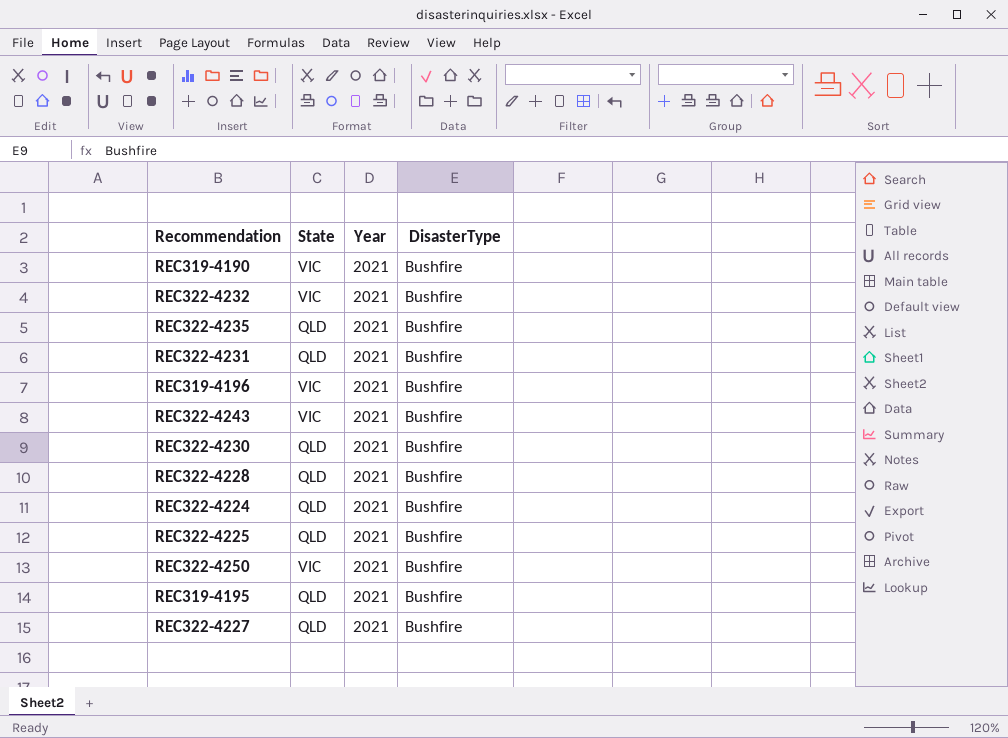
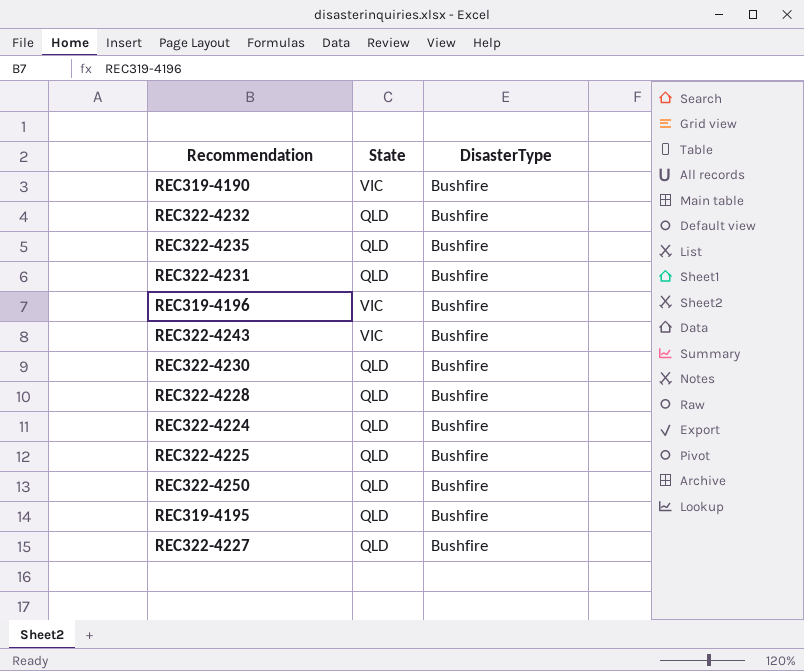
column Year | position: 3 -> none
REC322-4232 | State: VIC -> QLD
REC322-4250 | State: VIC -> QLD

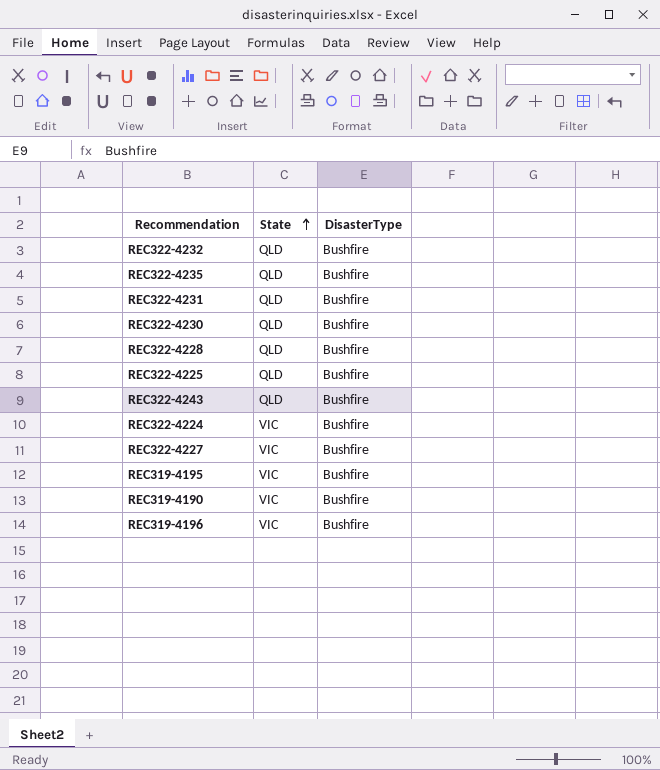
row order: none -> State ascending
row REC322-4250: QLD | Bushfire -> none
REC322-4243 | State: VIC -> QLD
REC322-4224 | State: QLD -> VIC
REC322-4227 | State: QLD -> VIC
REC319-4195 | State: QLD -> VIC

